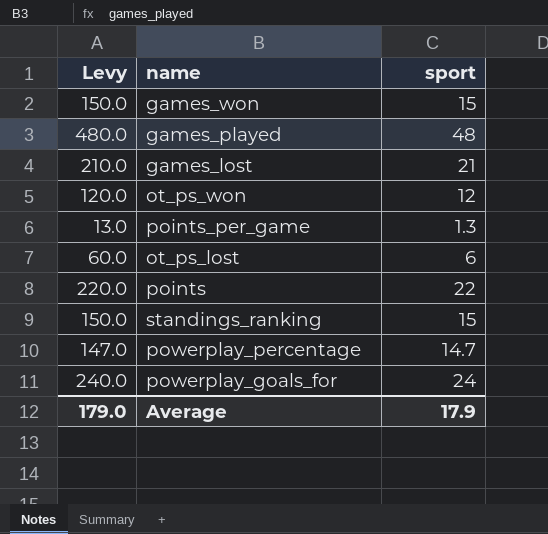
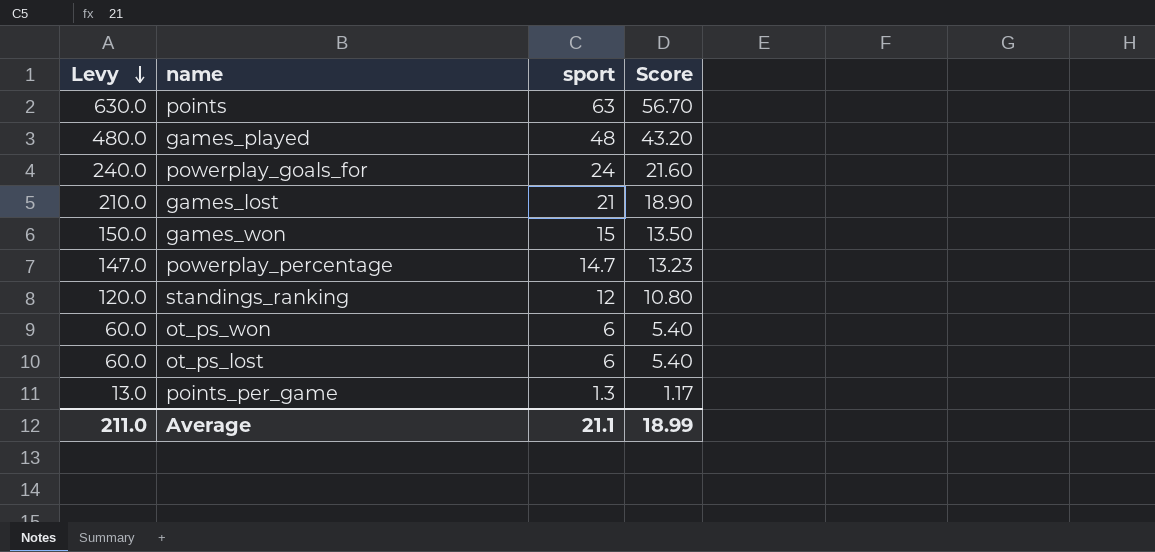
row order: none -> Levy descending
column Score | formula: none -> [sport] * 0.9
points | Levy: 220.0 -> 630.0
points | sport: 22 -> 63
standings_ranking | Levy: 150.0 -> 120.0
standings_ranking | sport: 15 -> 12
ot_ps_won | Levy: 120.0 -> 60.0
ot_ps_won | sport: 12 -> 6
Average | Levy: 179.0 -> 211.0
Average | sport: 17.9 -> 21.1

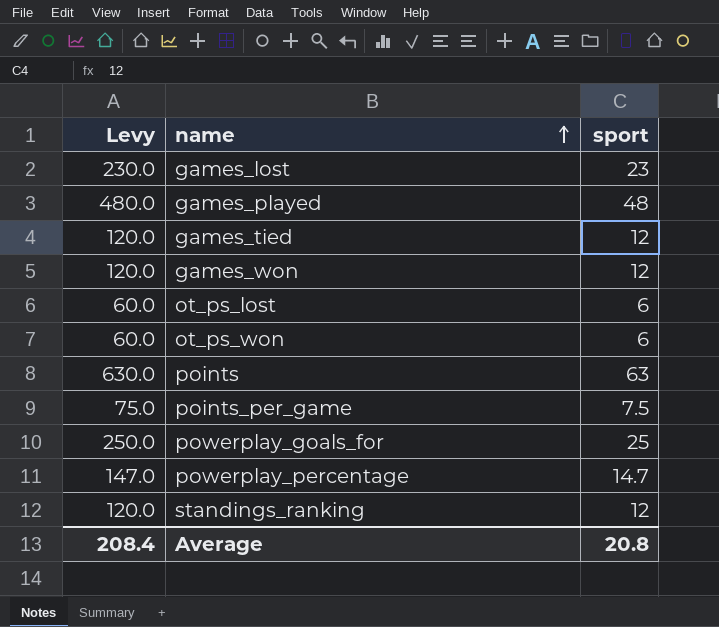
row order: Levy descending -> name ascending
column Score | formula: [sport] * 0.9 -> none
games_lost | Levy: 210.0 -> 230.0
games_lost | sport: 21 -> 23
row games_tied: none -> 120.0 | 12
games_won | Levy: 150.0 -> 120.0
games_won | sport: 15 -> 12
points_per_game | Levy: 13.0 -> 75.0
points_per_game | sport: 1.3 -> 7.5
powerplay_goals_for | Levy: 240.0 -> 250.0
powerplay_goals_for | sport: 24 -> 25
Average | Levy: 211.0 -> 208.4
Average | sport: 21.1 -> 20.8

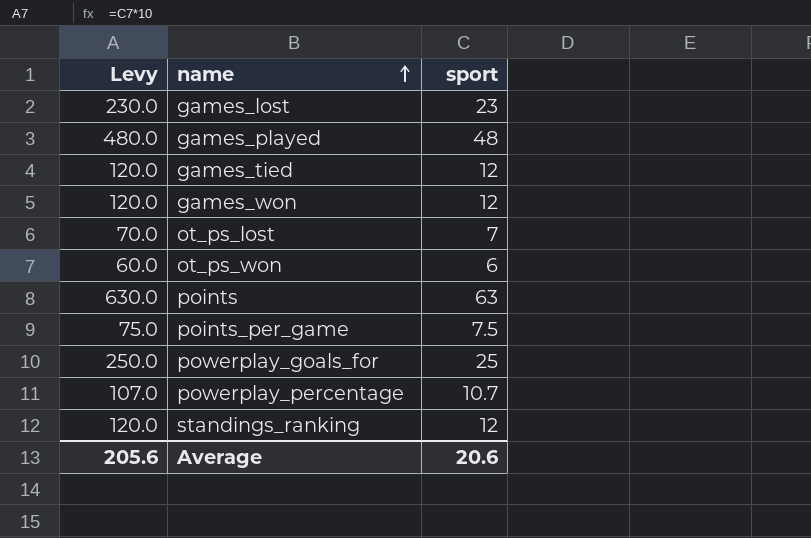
ot_ps_lost | Levy: 60.0 -> 70.0
ot_ps_lost | sport: 6 -> 7
powerplay_percentage | Levy: 147.0 -> 107.0
powerplay_percentage | sport: 14.7 -> 10.7
Average | Levy: 208.4 -> 205.6
Average | sport: 20.8 -> 20.6

